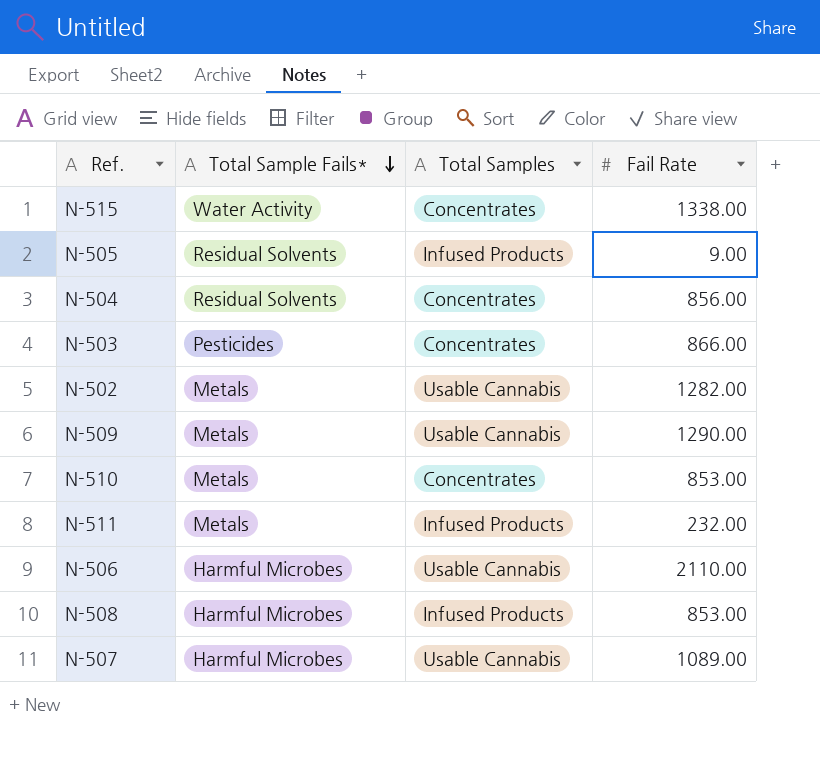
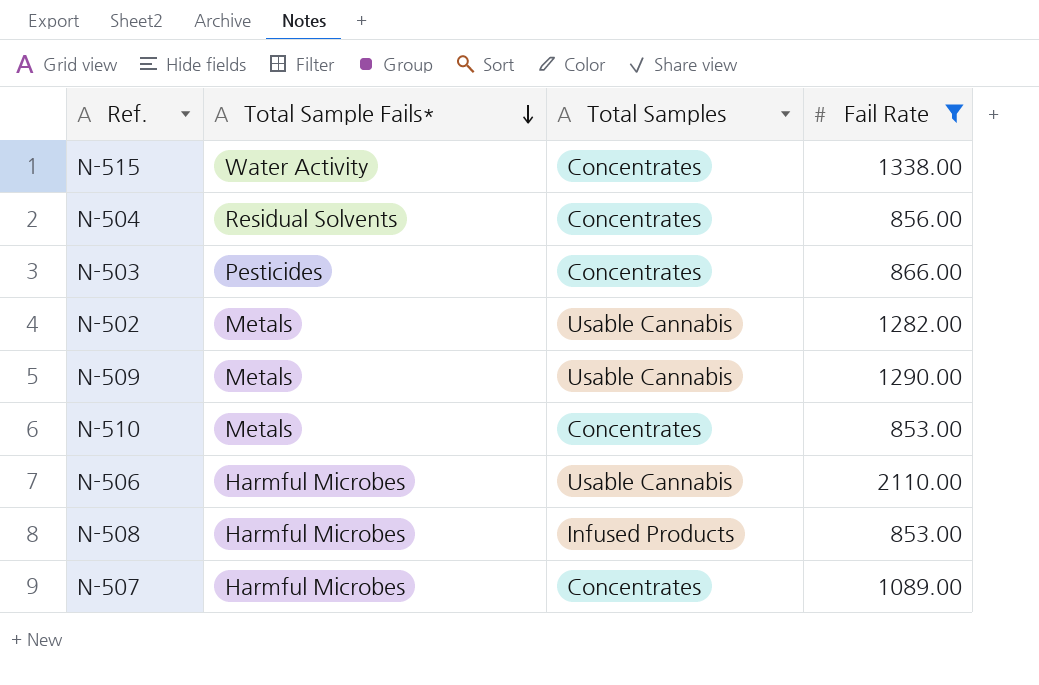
filter: none -> Fail Rate >= 853.00
N-507 | Total Samples: Usable Cannabis -> Concentrates

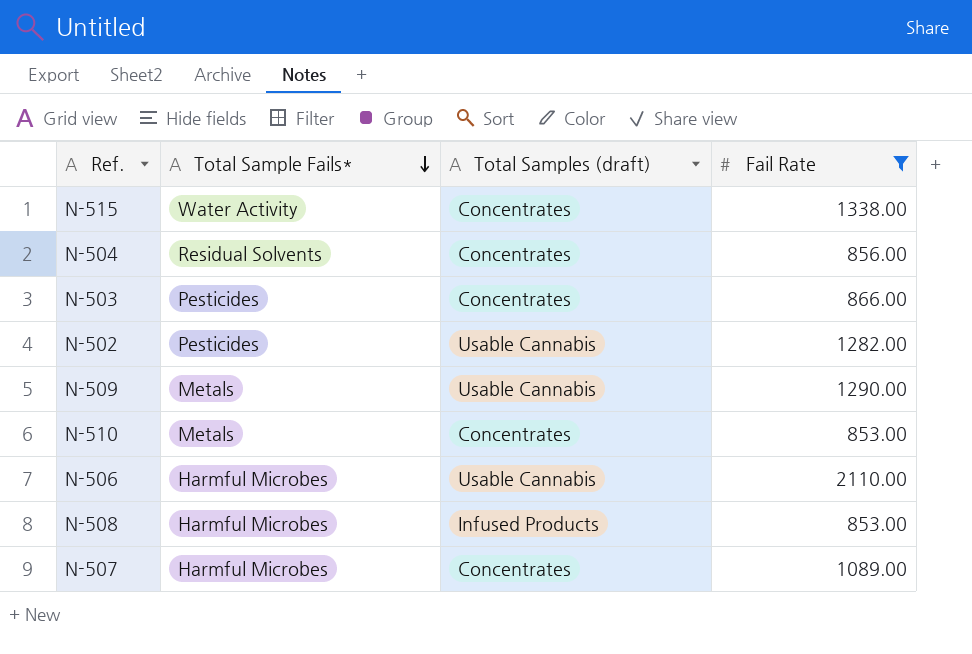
column name: Total Samples -> Total Samples (draft)
N-502 | Total Sample Fails*: Metals -> Pesticides

